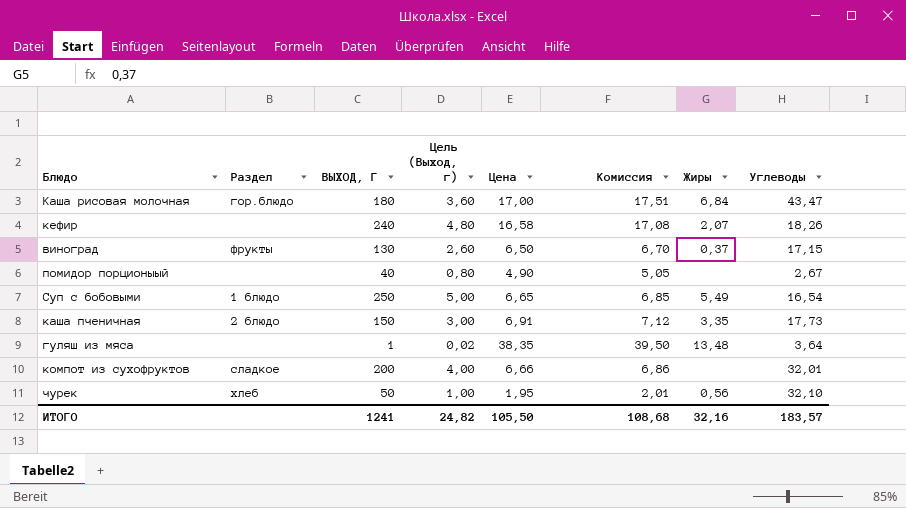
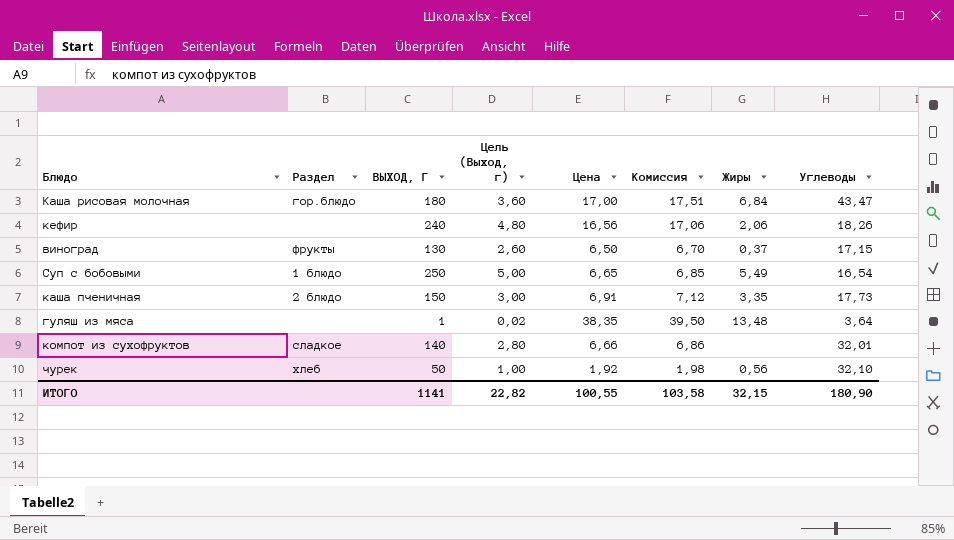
row помидор порционыый: none | 40 | 0,80 | 4,90 | 5,05 | none | 2,67 -> none
кефир | Цена: 16,58 -> 16,56
кефир | Комиссия: 17,08 -> 17,06
кефир | Жиры: 2,07 -> 2,06
компот из сухофруктов | ВЫХОД, Г: 200 -> 140
компот из сухофруктов | Цель (Выход, г): 4,00 -> 2,80
чурек | Цена: 1,95 -> 1,92
чурек | Комиссия: 2,01 -> 1,98
ИТОГО | ВЫХОД, Г: 1241 -> 1141
ИТОГО | Цель (Выход, г): 24,82 -> 22,82
ИТОГО | Цена: 105,50 -> 100,55
ИТОГО | Комиссия: 108,68 -> 103,58
ИТОГО | Жиры: 32,16 -> 32,15
ИТОГО | Углеводы: 183,57 -> 180,90

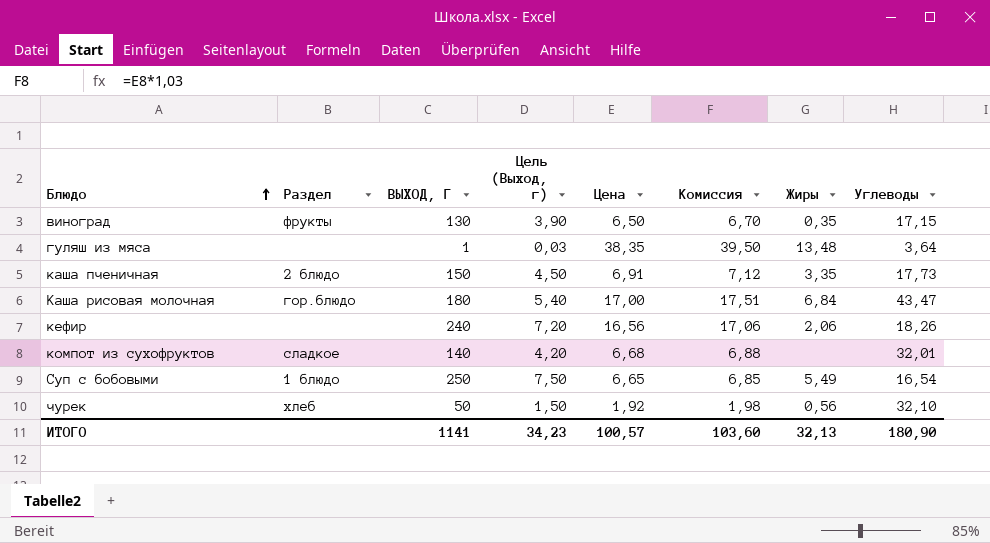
row order: none -> Блюдо ascending
column Цель (Выход, г) | formula: [ВЫХОД, Г] * 0,02 -> [ВЫХОД, Г] * 0,03
виноград | Жиры: 0,37 -> 0,35
компот из сухофруктов | Цена: 6,66 -> 6,68
компот из сухофруктов | Комиссия: 6,86 -> 6,88
ИТОГО | Цель (Выход, г): 22,82 -> 34,23
ИТОГО | Цена: 100,55 -> 100,57
ИТОГО | Комиссия: 103,58 -> 103,60
ИТОГО | Жиры: 32,15 -> 32,13

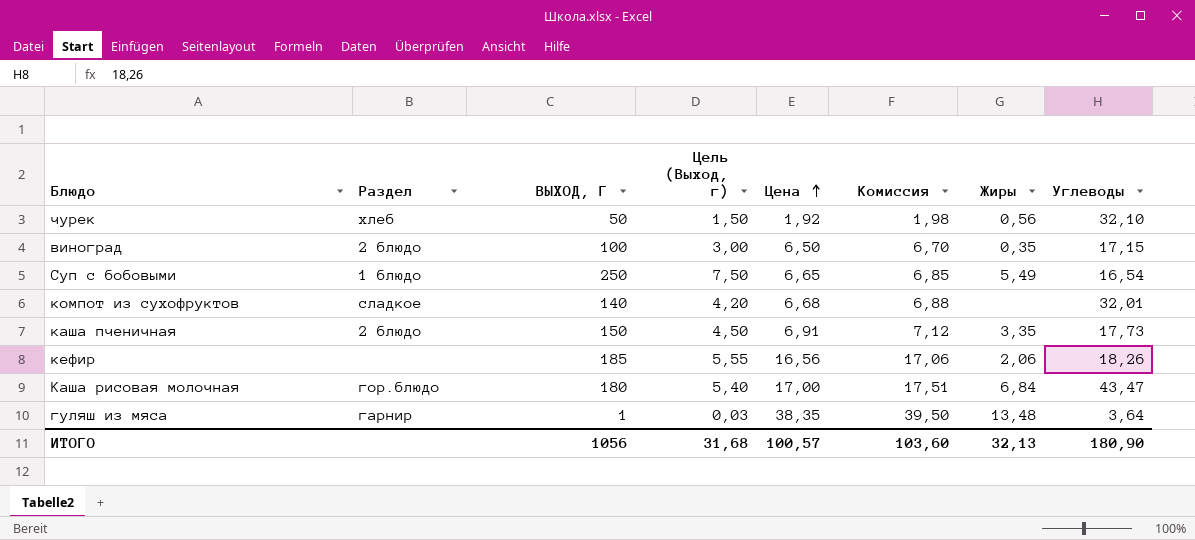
row order: Блюдо ascending -> Цена ascending
виноград | Раздел: фрукты -> 2 блюдо
виноград | ВЫХОД, Г: 130 -> 100
виноград | Цель (Выход, г): 3,90 -> 3,00
кефир | ВЫХОД, Г: 240 -> 185
кефир | Цель (Выход, г): 7,20 -> 5,55
гуляш из мяса | Раздел: none -> гарнир
ИТОГО | ВЫХОД, Г: 1141 -> 1056
ИТОГО | Цель (Выход, г): 34,23 -> 31,68

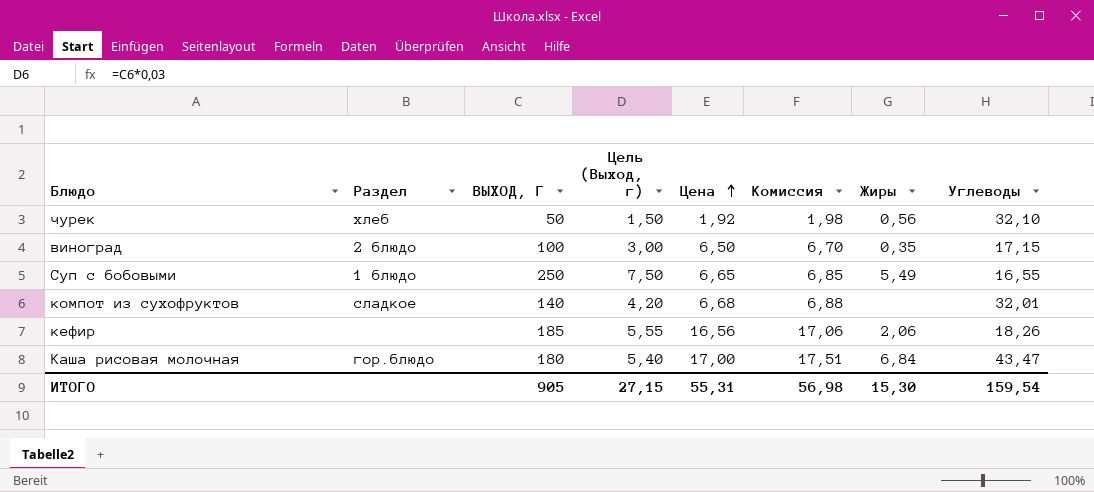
row каша пченичная: 2 блюдо | 150 | 4,50 | 6,91 | 7,12 | 3,35 | 17,73 -> none
row гуляш из мяса: гарнир | 1 | 0,03 | 38,35 | 39,50 | 13,48 | 3,64 -> none
Суп с бобовыми | Углеводы: 16,54 -> 16,55
ИТОГО | ВЫХОД, Г: 1056 -> 905
ИТОГО | Цель (Выход, г): 31,68 -> 27,15
ИТОГО | Цена: 100,57 -> 55,31
ИТОГО | Комиссия: 103,60 -> 56,98
ИТОГО | Жиры: 32,13 -> 15,30
ИТОГО | Углеводы: 180,90 -> 159,54

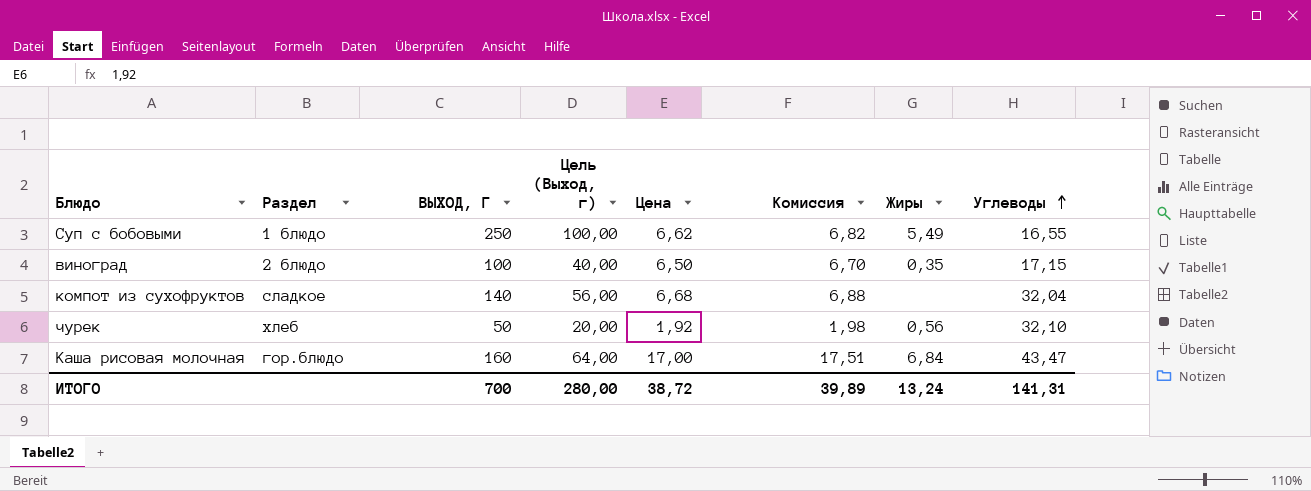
row order: Цена ascending -> Углеводы ascending
column Цель (Выход, г) | formula: [ВЫХОД, Г] * 0,03 -> [ВЫХОД, Г] * 0,4
row кефир: none | 185 | 5,55 | 16,56 | 17,06 | 2,06 | 18,26 -> none
Суп с бобовыми | Цена: 6,65 -> 6,62
Суп с бобовыми | Комиссия: 6,85 -> 6,82
компот из сухофруктов | Углеводы: 32,01 -> 32,04
Каша рисовая молочная | ВЫХОД, Г: 180 -> 160
ИТОГО | ВЫХОД, Г: 905 -> 700
ИТОГО | Цель (Выход, г): 27,15 -> 280,00
ИТОГО | Цена: 55,31 -> 38,72
ИТОГО | Комиссия: 56,98 -> 39,89
ИТОГО | Жиры: 15,30 -> 13,24
ИТОГО | Углеводы: 159,54 -> 141,31

